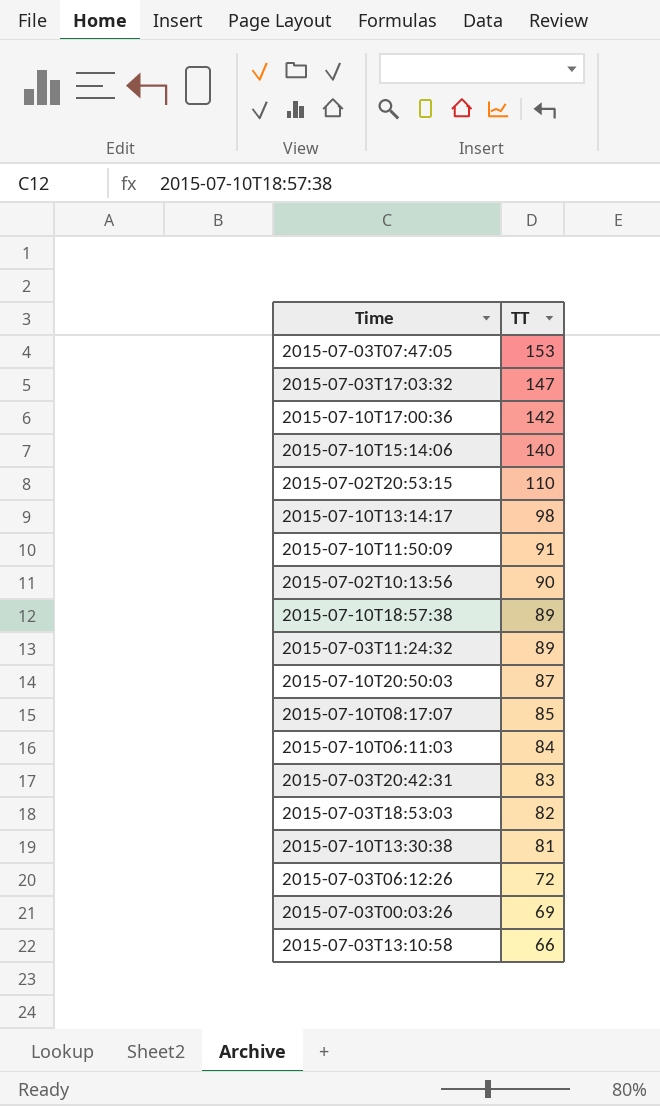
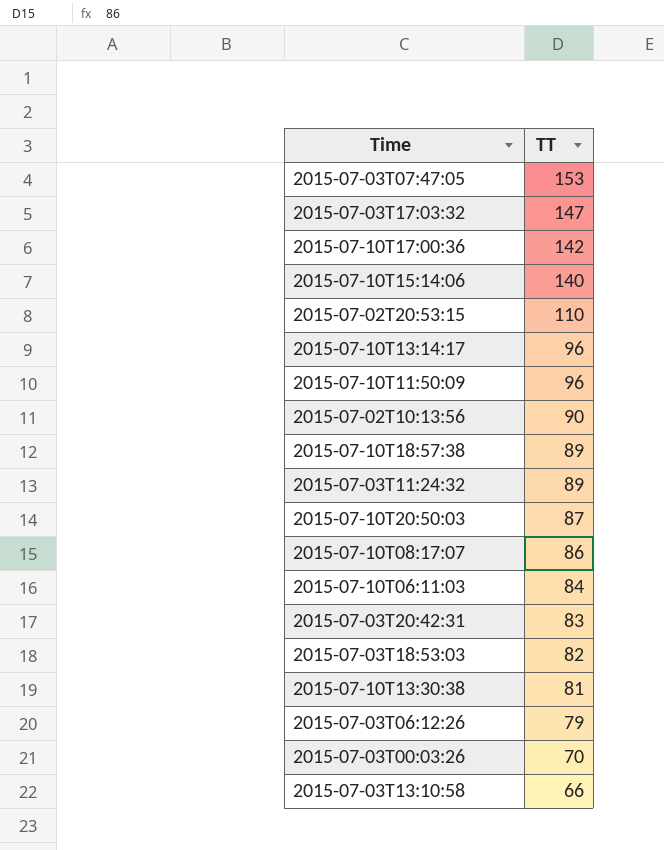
2015-07-10T13:14:17 | TT: 98 -> 96
2015-07-10T11:50:09 | TT: 91 -> 96
2015-07-10T08:17:07 | TT: 85 -> 86
2015-07-03T06:12:26 | TT: 72 -> 79
2015-07-03T00:03:26 | TT: 69 -> 70

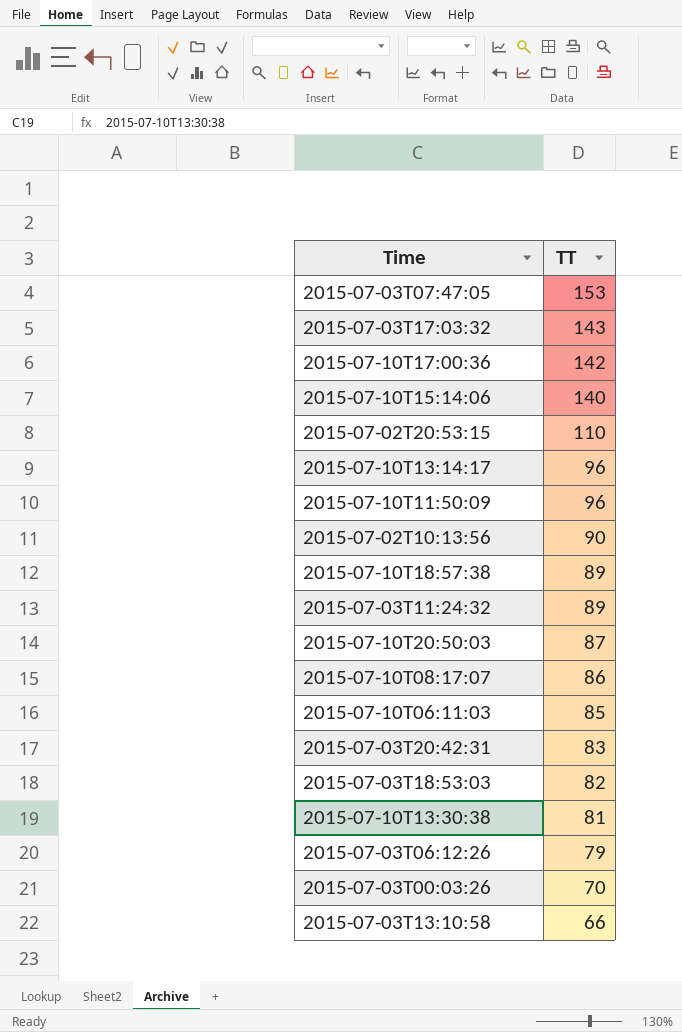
2015-07-03T17:03:32 | TT: 147 -> 143
2015-07-10T06:11:03 | TT: 84 -> 85

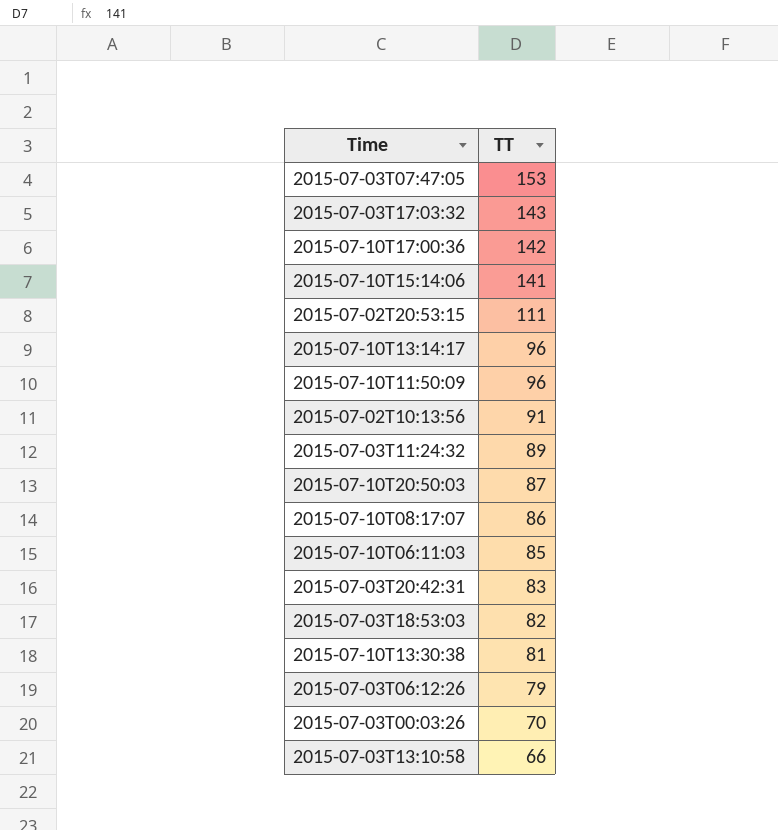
row 2015-07-10T18:57:38: 89 -> none
2015-07-10T15:14:06 | TT: 140 -> 141
2015-07-02T20:53:15 | TT: 110 -> 111
2015-07-02T10:13:56 | TT: 90 -> 91

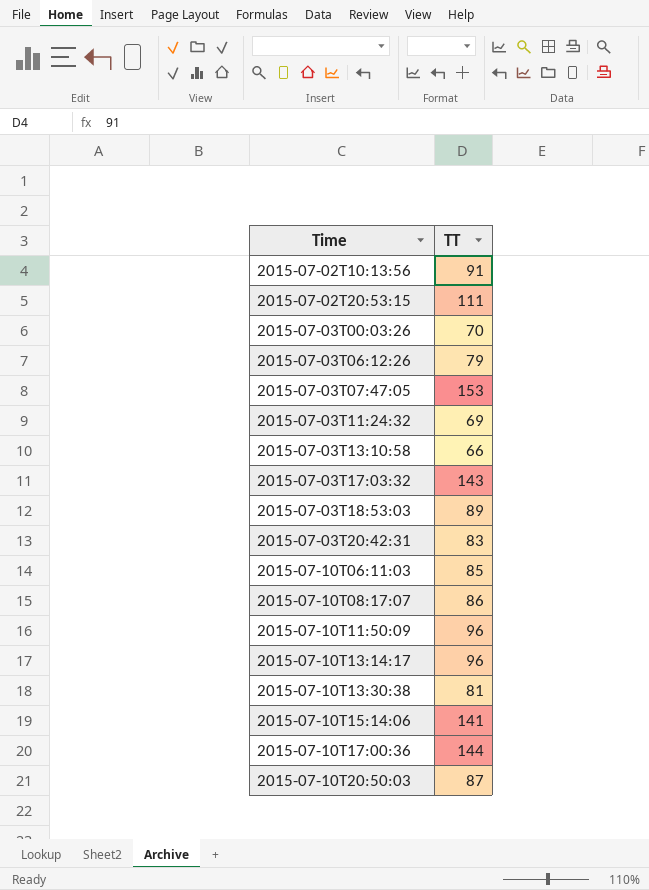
row order: TT descending -> Time ascending
2015-07-03T11:24:32 | TT: 89 -> 69
2015-07-03T18:53:03 | TT: 82 -> 89
2015-07-10T17:00:36 | TT: 142 -> 144

